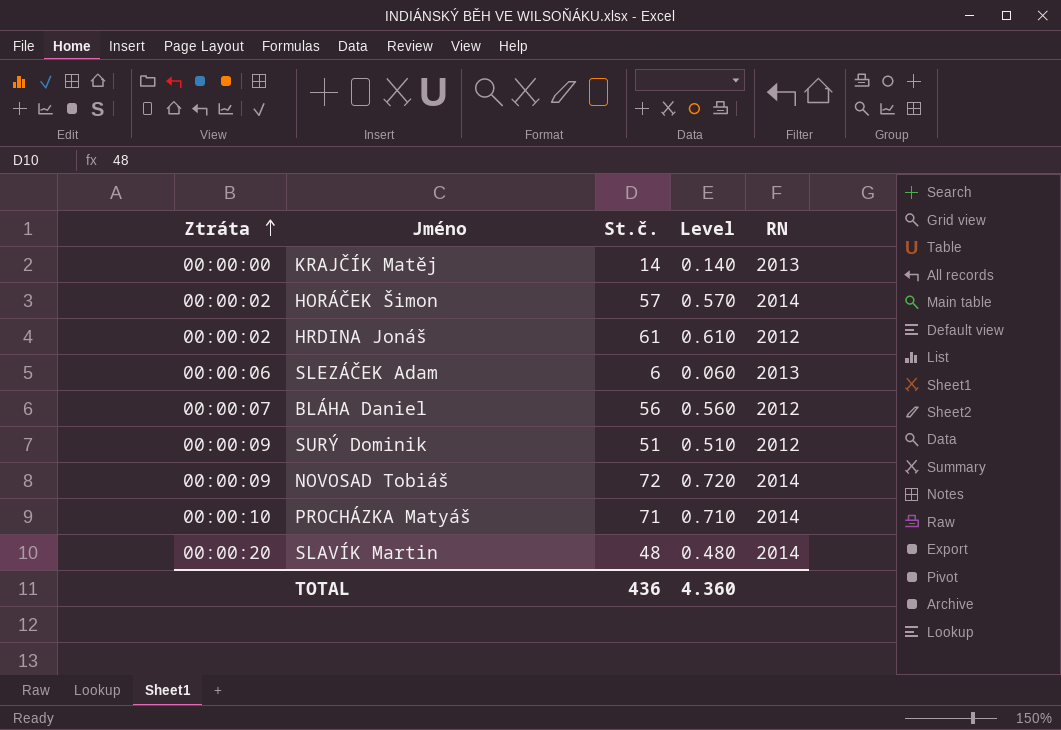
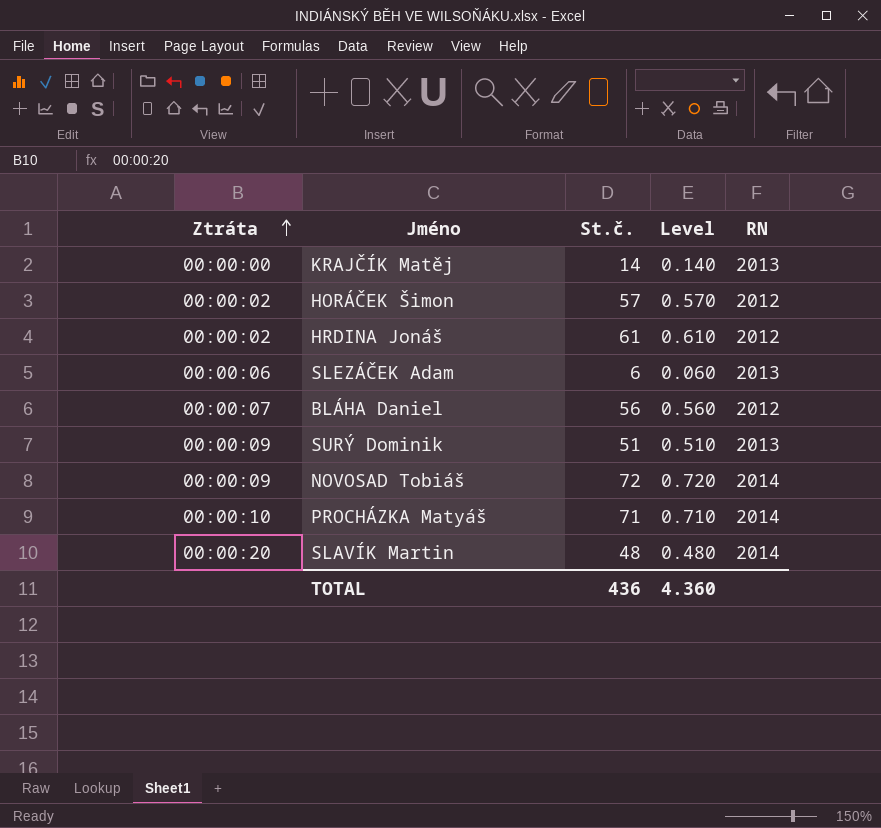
HORÁČEK Šimon | RN: 2014 -> 2012
SURÝ Dominik | RN: 2012 -> 2013

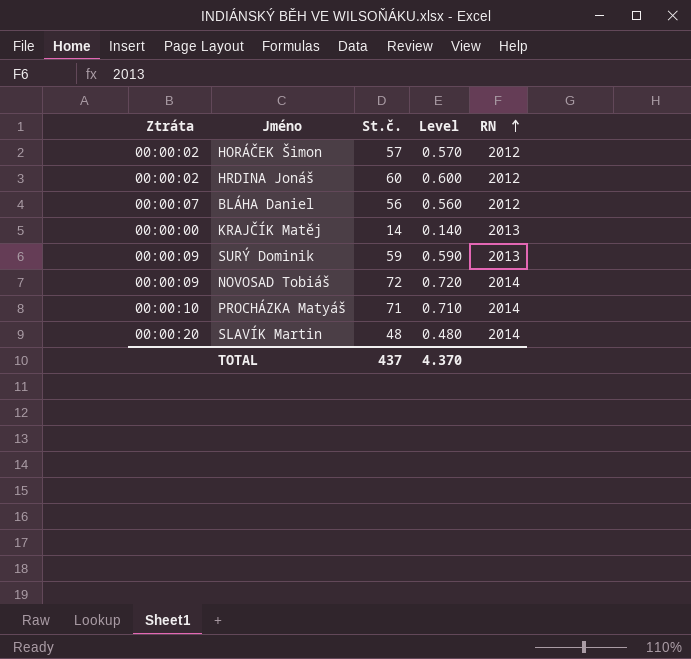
row order: Ztráta ascending -> RN ascending
row SLEZÁČEK Adam: 00:00:06 | 6 | 0.060 | 2013 -> none
HRDINA Jonáš | St.č.: 61 -> 60
HRDINA Jonáš | Level: 0.610 -> 0.600
SURÝ Dominik | St.č.: 51 -> 59
SURÝ Dominik | Level: 0.510 -> 0.590
TOTAL | St.č.: 436 -> 437
TOTAL | Level: 4.360 -> 4.370

